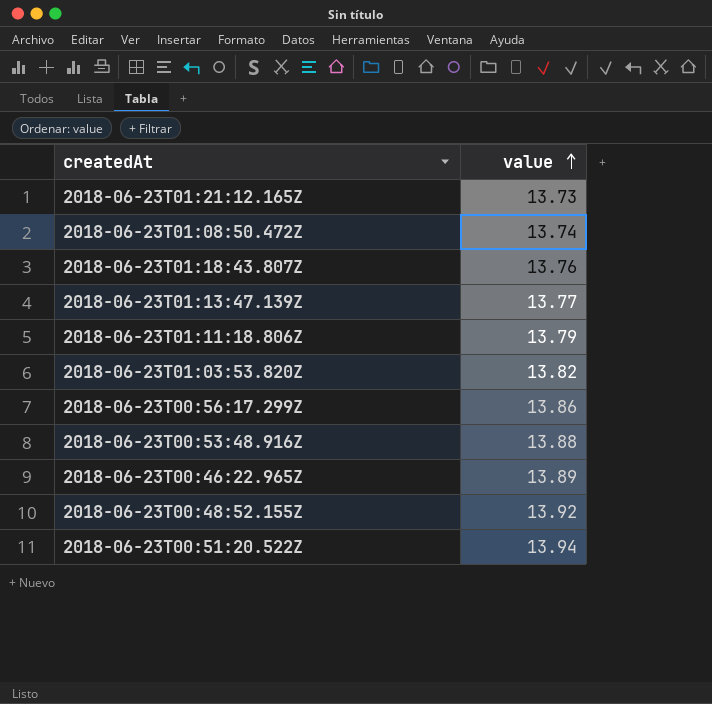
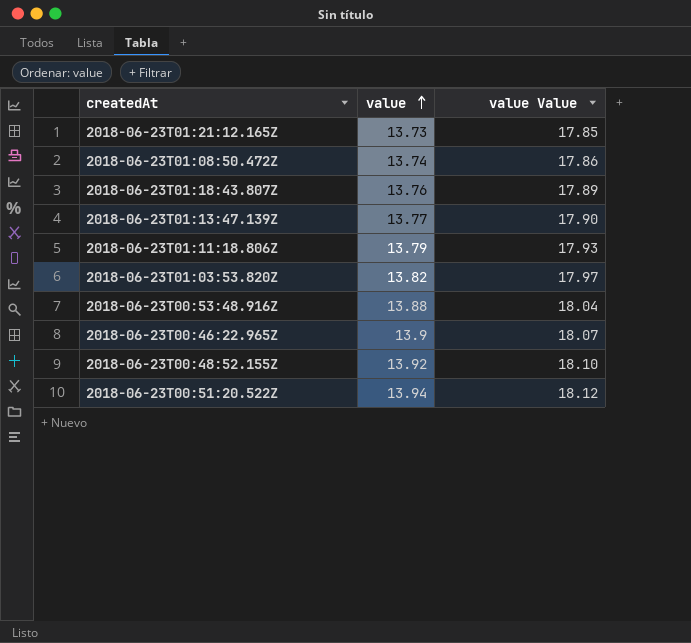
column value Value | formula: none -> [value] * 1.3
row 2018-06-23T00:56:17.299Z: 13.86 -> none
2018-06-23T00:46:22.965Z | value: 13.89 -> 13.9

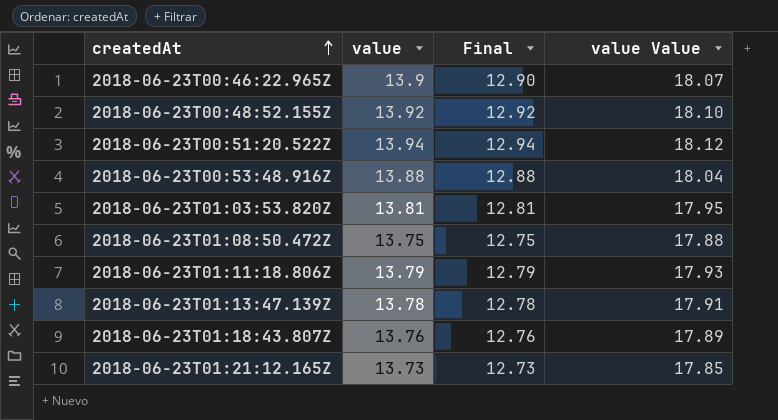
row order: value ascending -> createdAt ascending
column Final | formula: none -> [value] - 1
2018-06-23T01:03:53.820Z | value: 13.82 -> 13.81
2018-06-23T01:03:53.820Z | value Value: 17.97 -> 17.95
2018-06-23T01:08:50.472Z | value: 13.74 -> 13.75
2018-06-23T01:08:50.472Z | value Value: 17.86 -> 17.88
2018-06-23T01:13:47.139Z | value: 13.77 -> 13.78
2018-06-23T01:13:47.139Z | value Value: 17.90 -> 17.91

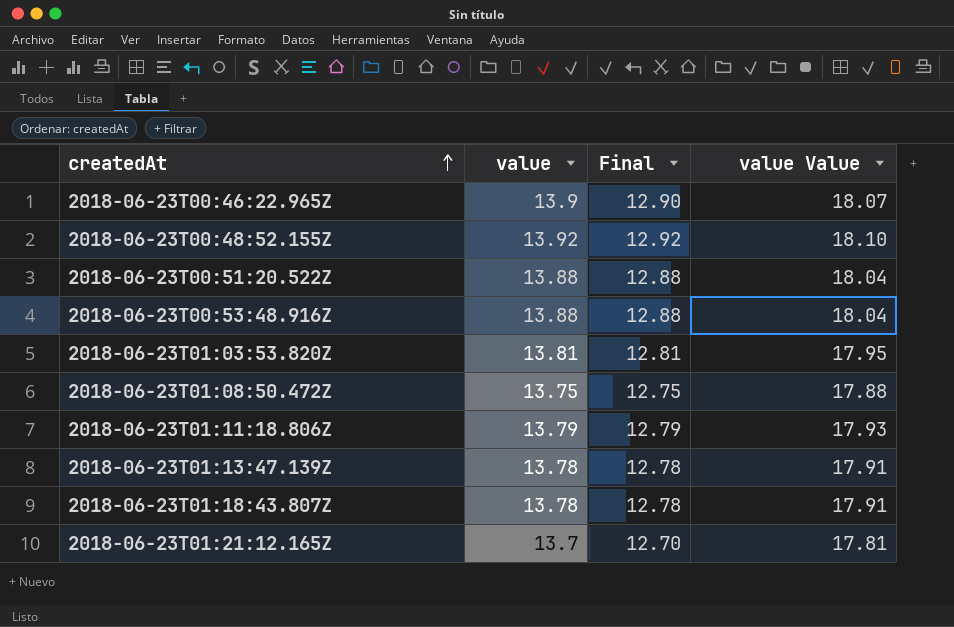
2018-06-23T00:51:20.522Z | value: 13.94 -> 13.88
2018-06-23T00:51:20.522Z | Final: 12.94 -> 12.88
2018-06-23T00:51:20.522Z | value Value: 18.12 -> 18.04
2018-06-23T01:18:43.807Z | value: 13.76 -> 13.78
2018-06-23T01:18:43.807Z | Final: 12.76 -> 12.78
2018-06-23T01:18:43.807Z | value Value: 17.89 -> 17.91
2018-06-23T01:21:12.165Z | value: 13.73 -> 13.7
2018-06-23T01:21:12.165Z | Final: 12.73 -> 12.70
2018-06-23T01:21:12.165Z | value Value: 17.85 -> 17.81

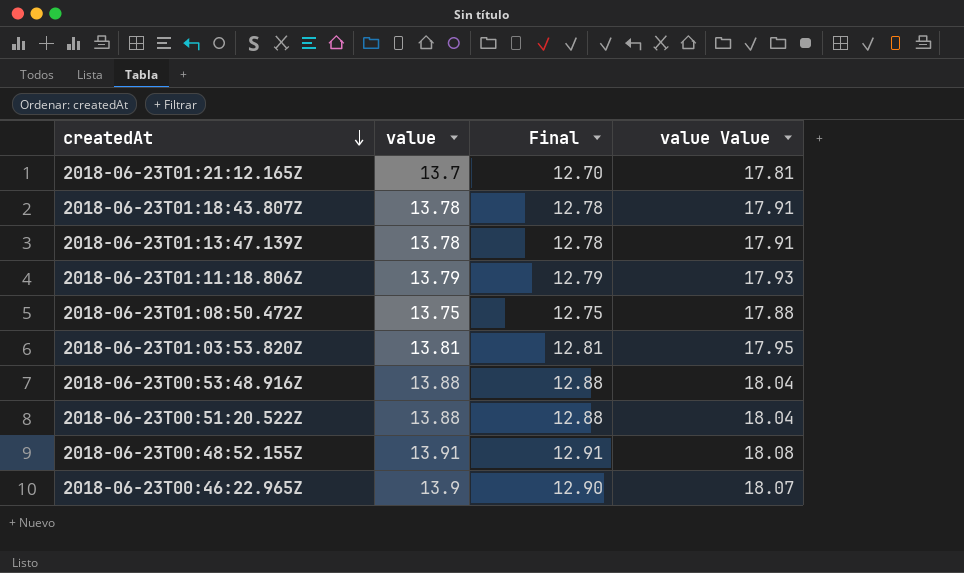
row order: createdAt ascending -> createdAt descending
2018-06-23T00:48:52.155Z | value: 13.92 -> 13.91
2018-06-23T00:48:52.155Z | Final: 12.92 -> 12.91
2018-06-23T00:48:52.155Z | value Value: 18.10 -> 18.08

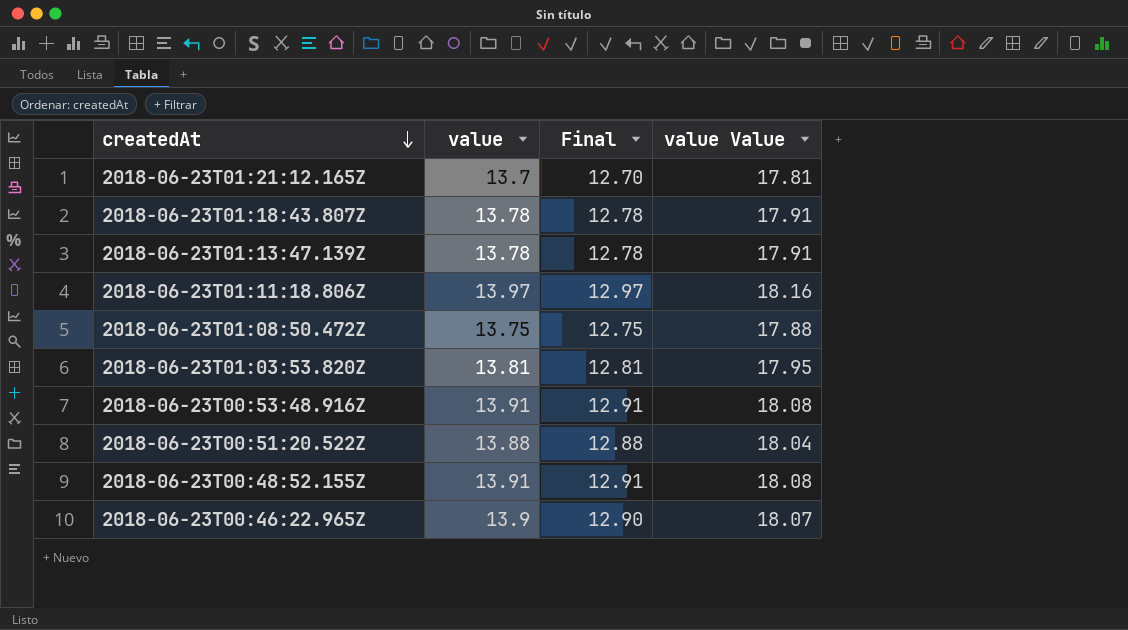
2018-06-23T01:11:18.806Z | value: 13.79 -> 13.97
2018-06-23T01:11:18.806Z | Final: 12.79 -> 12.97
2018-06-23T01:11:18.806Z | value Value: 17.93 -> 18.16
2018-06-23T00:53:48.916Z | value: 13.88 -> 13.91
2018-06-23T00:53:48.916Z | Final: 12.88 -> 12.91
2018-06-23T00:53:48.916Z | value Value: 18.04 -> 18.08

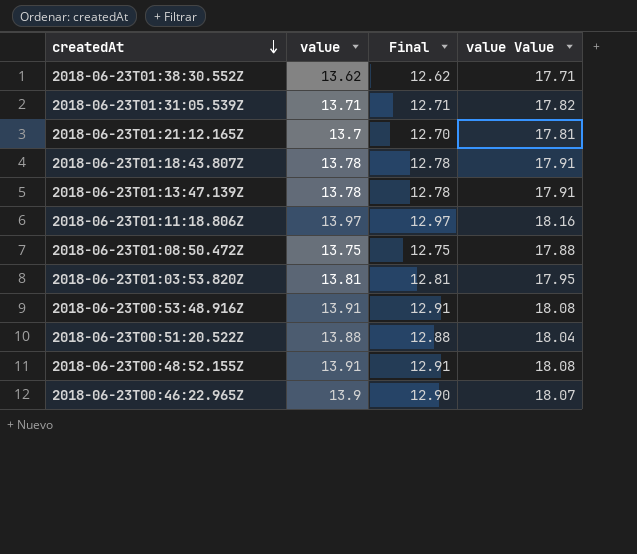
row 2018-06-23T01:38:30.552Z: none -> 13.62 | 12.62 | 17.71
row 2018-06-23T01:31:05.539Z: none -> 13.71 | 12.71 | 17.82

